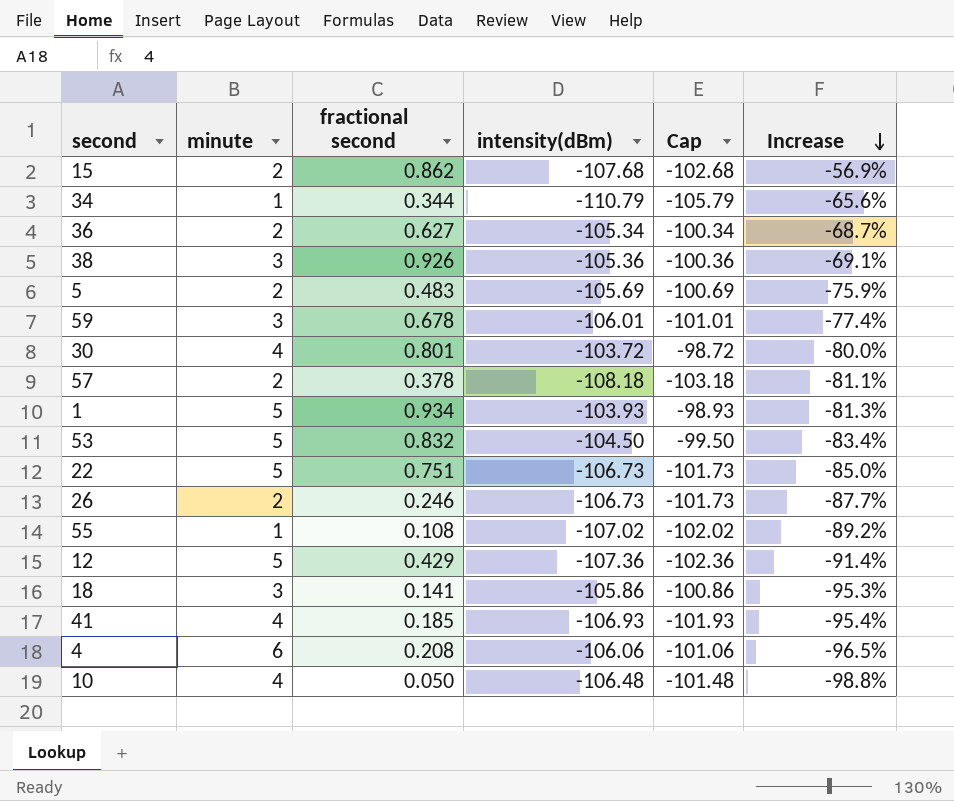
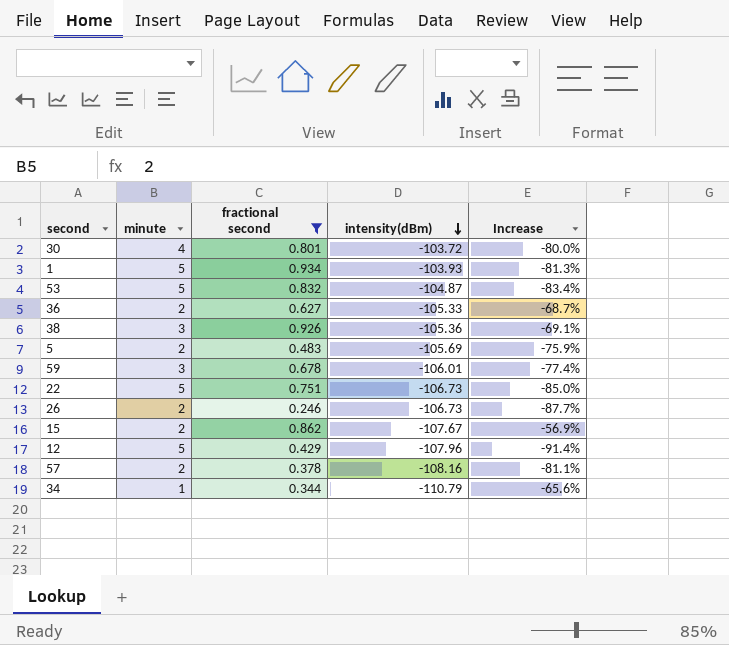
filter: none -> fractional second >= 0.246
row order: Increase descending -> intensity(dBm) descending
column Cap | formula: [intensity(dBm)] + 5 -> none
53 | intensity(dBm): -104.50 -> -104.87
36 | intensity(dBm): -105.34 -> -105.33
15 | intensity(dBm): -107.68 -> -107.67
12 | intensity(dBm): -107.36 -> -107.96
57 | intensity(dBm): -108.18 -> -108.16

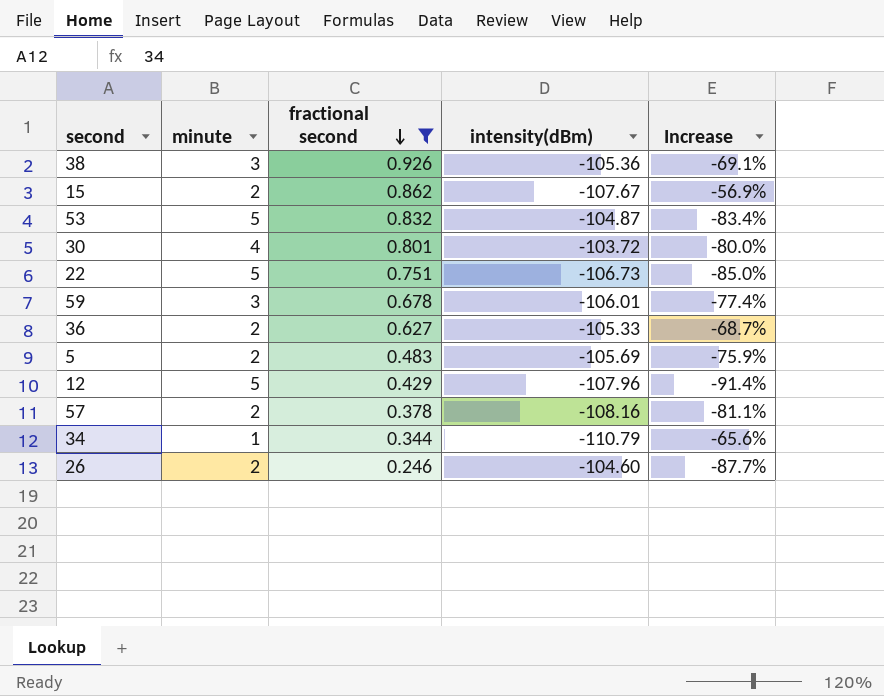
row order: intensity(dBm) descending -> fractional second descending
row 1: 5 | 0.934 | -103.93 | -81.3% -> none
26 | intensity(dBm): -106.73 -> -104.60

